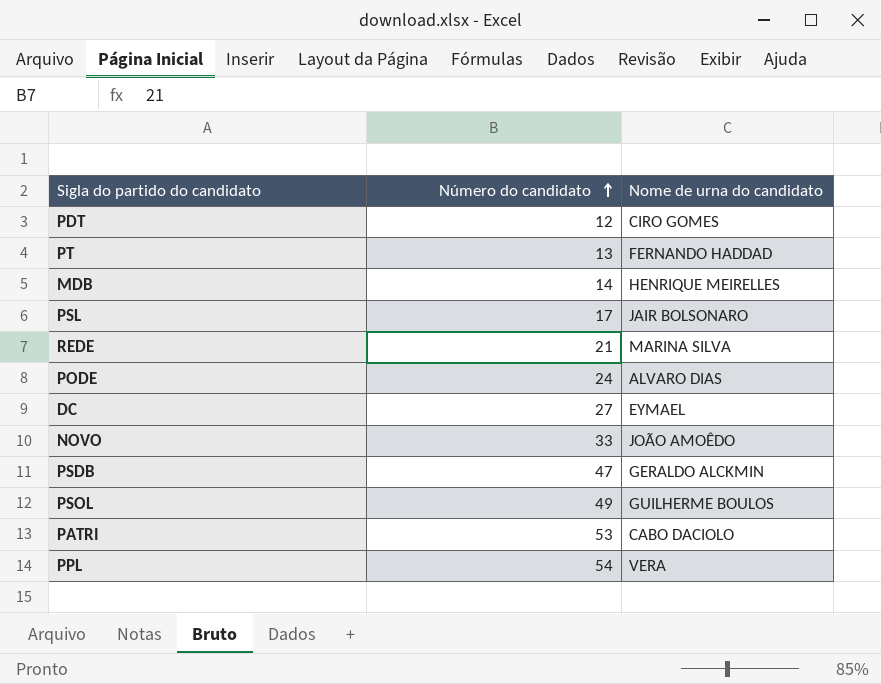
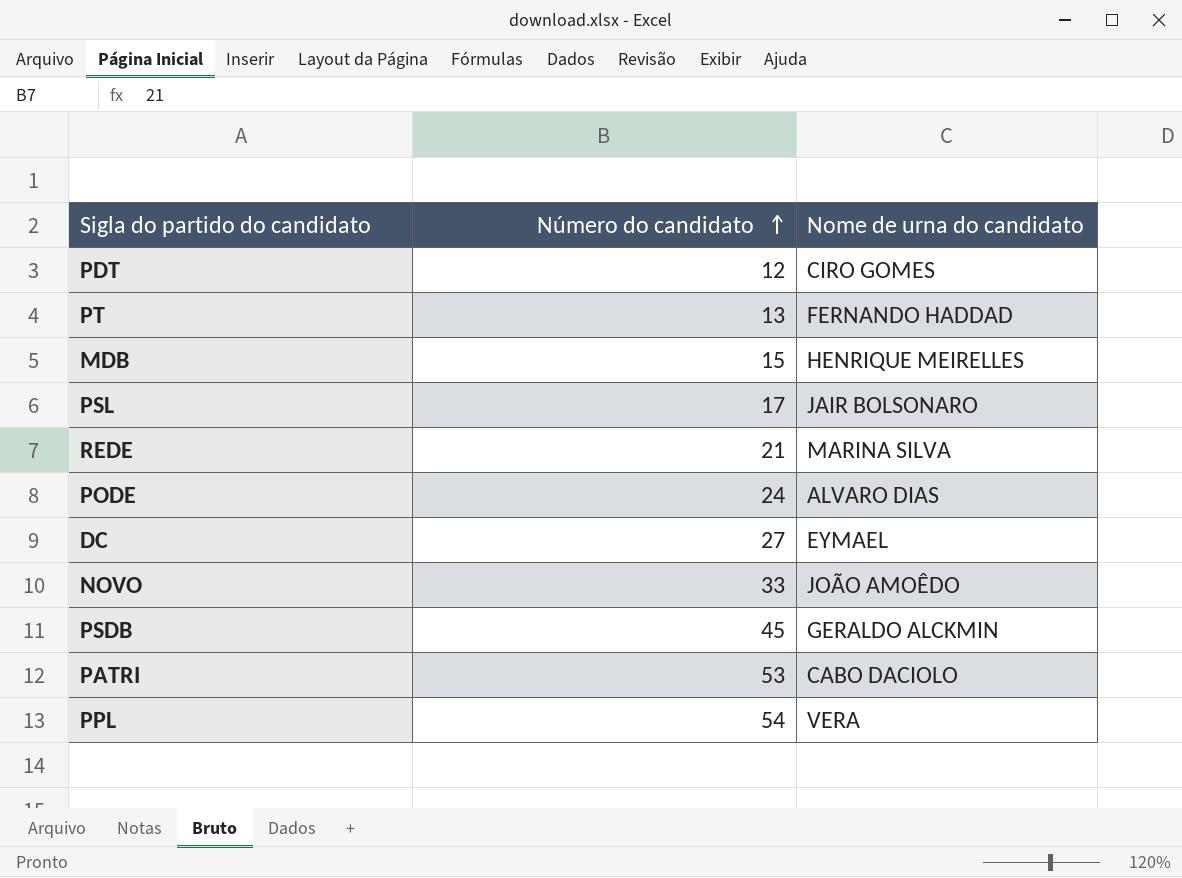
row PSOL: 49 | GUILHERME BOULOS -> none
MDB | Número do candidato: 14 -> 15
PSDB | Número do candidato: 47 -> 45

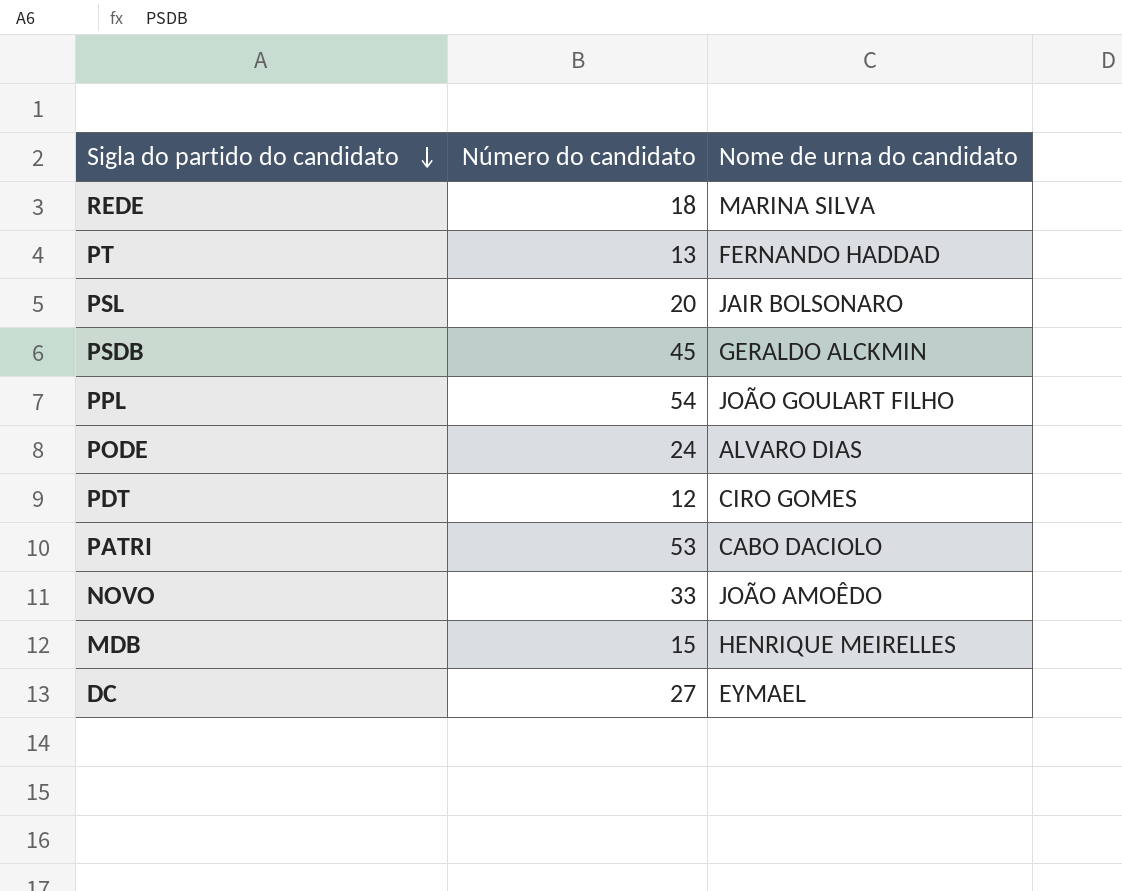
row order: Número do candidato ascending -> Sigla do partido do candidato descending
REDE | Número do candidato: 21 -> 18
PSL | Número do candidato: 17 -> 20
PPL | Nome de urna do candidato: VERA -> JOÃO GOULART FILHO

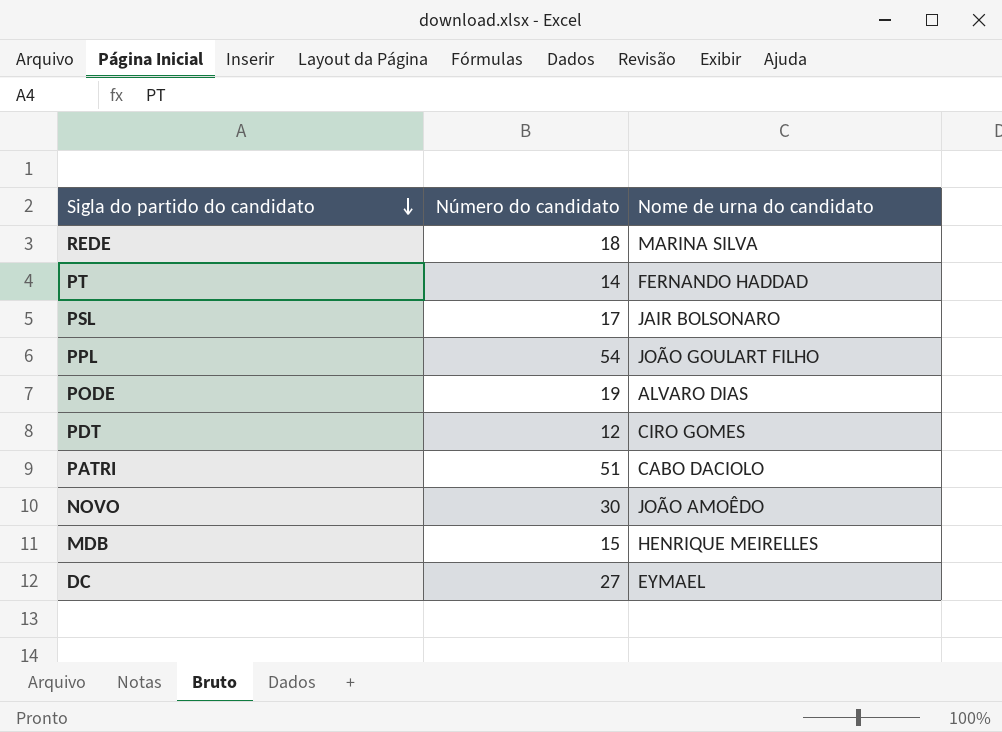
row PSDB: 45 | GERALDO ALCKMIN -> none
PT | Número do candidato: 13 -> 14
PSL | Número do candidato: 20 -> 17
PODE | Número do candidato: 24 -> 19
PATRI | Número do candidato: 53 -> 51
NOVO | Número do candidato: 33 -> 30

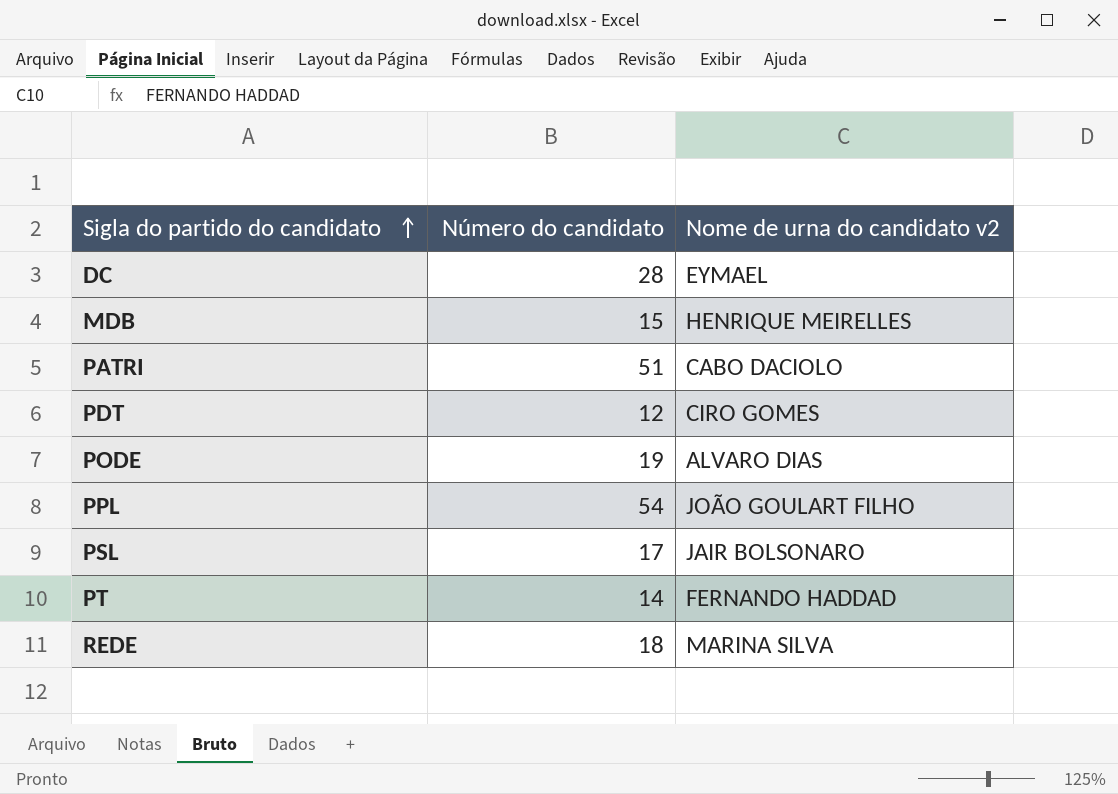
row order: Sigla do partido do candidato descending -> Sigla do partido do candidato ascending
column name: Nome de urna do candidato -> Nome de urna do candidato v2
row NOVO: 30 | JOÃO AMOÊDO -> none
DC | Número do candidato: 27 -> 28

